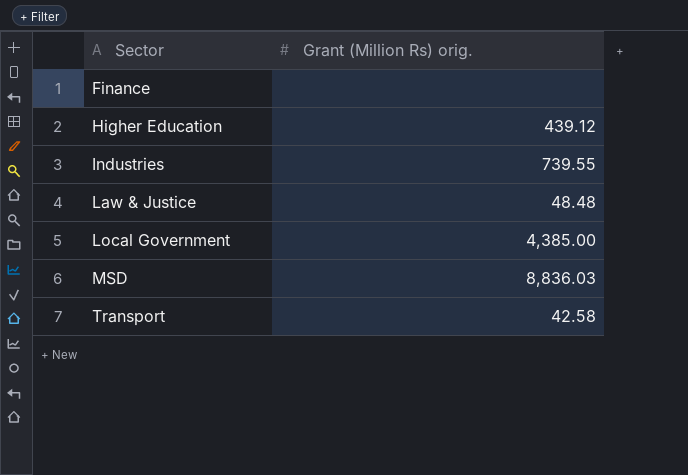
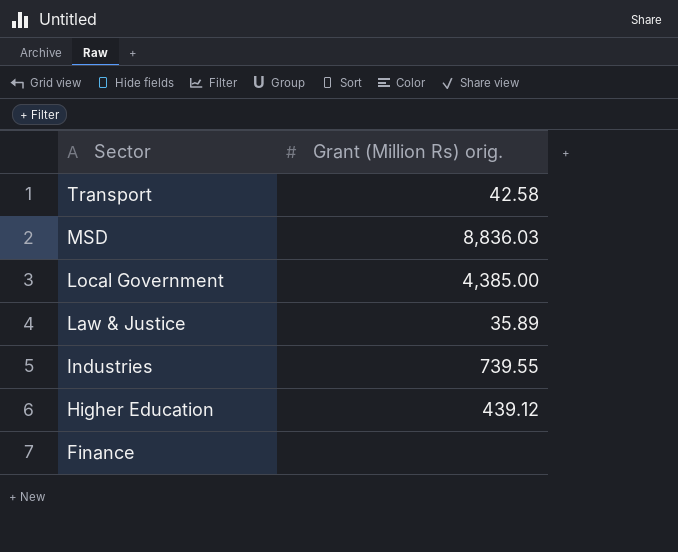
row order: Sector ascending -> Sector descending
Law & Justice | Grant (Million Rs) orig.: 48.48 -> 35.89

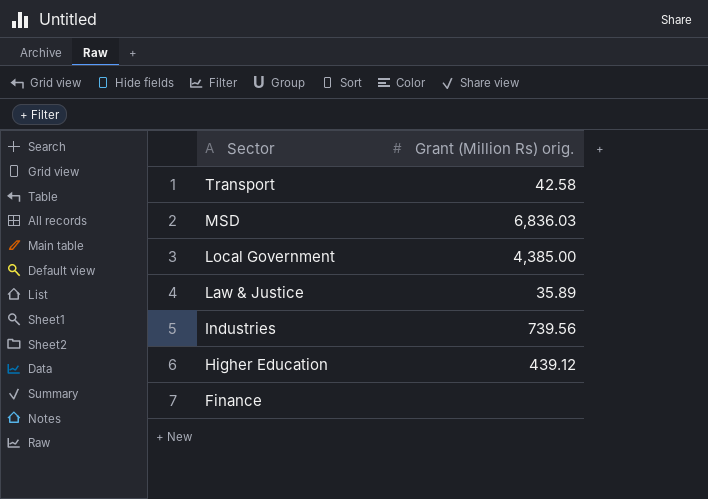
MSD | Grant (Million Rs) orig.: 8,836.03 -> 6,836.03
Industries | Grant (Million Rs) orig.: 739.55 -> 739.56

